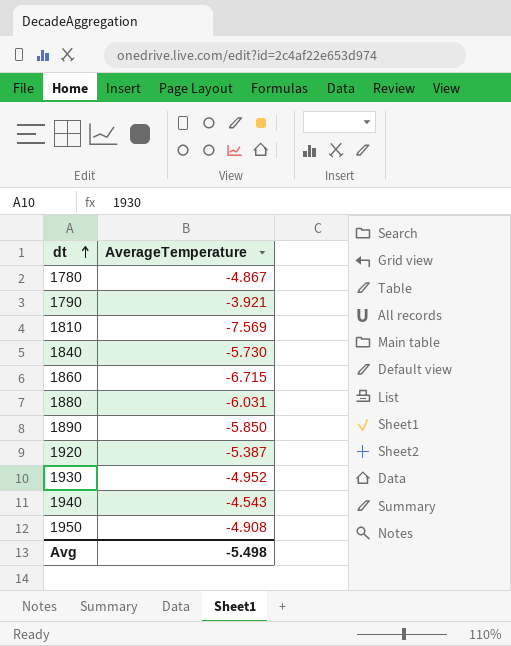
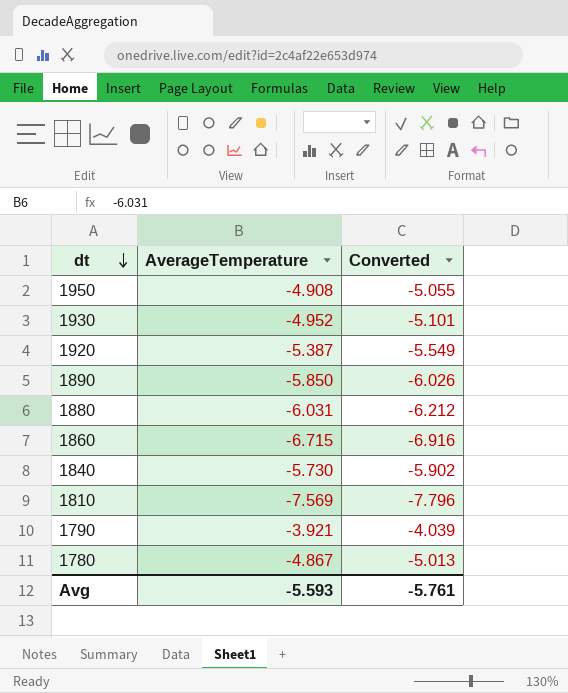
row order: dt ascending -> dt descending
column Converted | formula: none -> [AverageTemperature] * 1.03
row 1940: -4.543 -> none
Avg | AverageTemperature: -5.498 -> -5.593

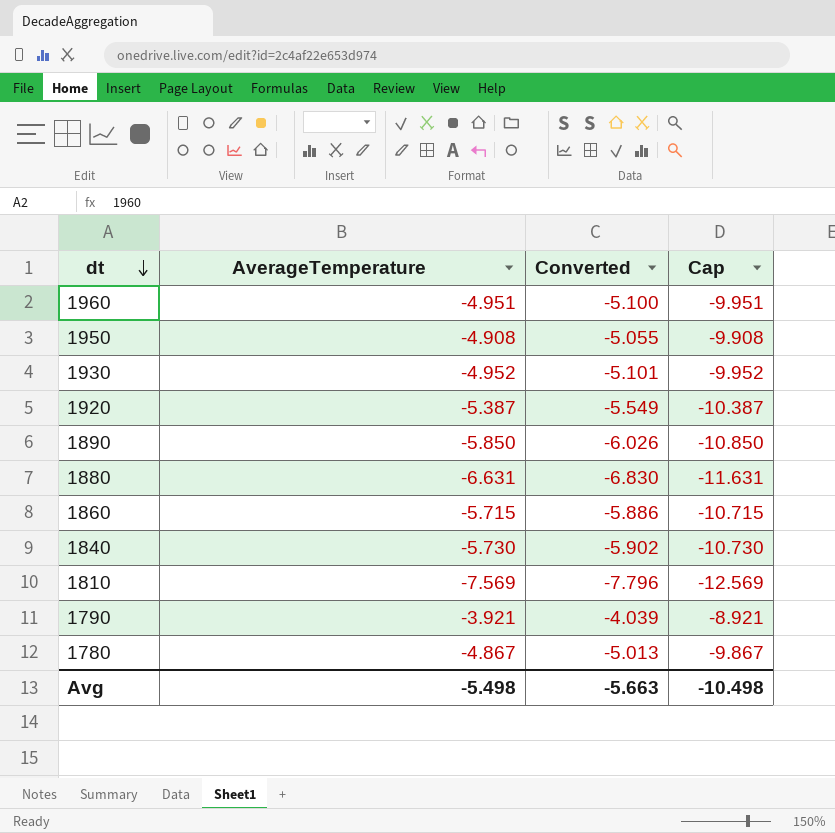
column Cap | formula: none -> [AverageTemperature] - 5
row 1960: none -> -4.951 | -5.100 | -9.951
1880 | AverageTemperature: -6.031 -> -6.631
1880 | Converted: -6.212 -> -6.830
1860 | AverageTemperature: -6.715 -> -5.715
1860 | Converted: -6.916 -> -5.886
Avg | AverageTemperature: -5.593 -> -5.498
Avg | Converted: -5.761 -> -5.663

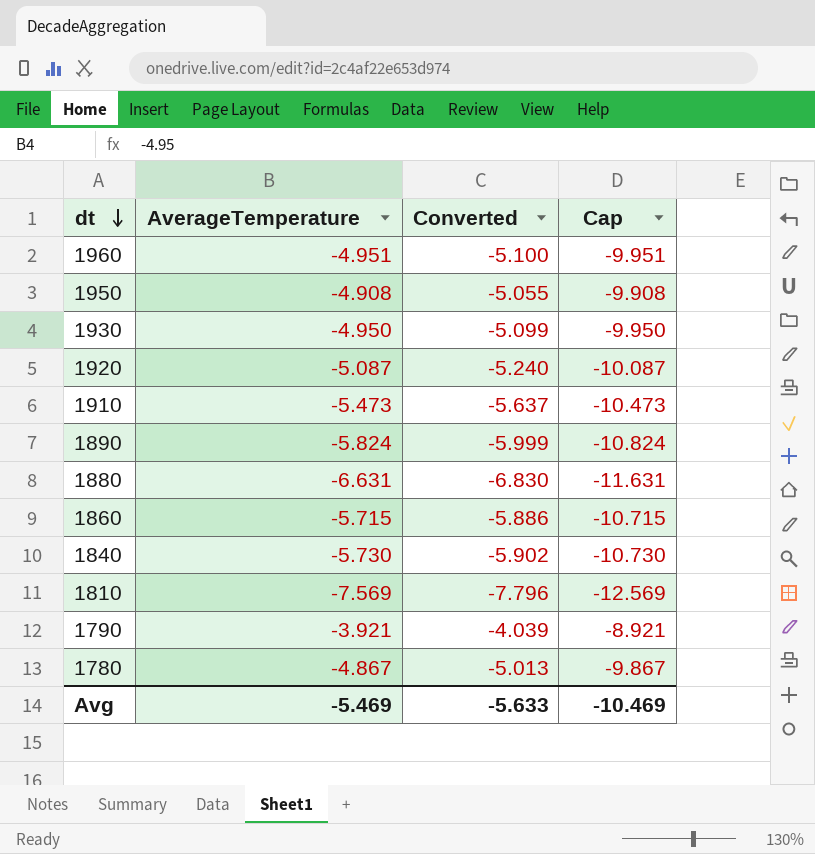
1930 | AverageTemperature: -4.952 -> -4.950
1930 | Converted: -5.101 -> -5.099
1930 | Cap: -9.952 -> -9.950
1920 | AverageTemperature: -5.387 -> -5.087
1920 | Converted: -5.549 -> -5.240
1920 | Cap: -10.387 -> -10.087
row 1910: none -> -5.473 | -5.637 | -10.473
1890 | AverageTemperature: -5.850 -> -5.824
1890 | Converted: -6.026 -> -5.999
1890 | Cap: -10.850 -> -10.824
Avg | AverageTemperature: -5.498 -> -5.469
Avg | Converted: -5.663 -> -5.633
Avg | Cap: -10.498 -> -10.469

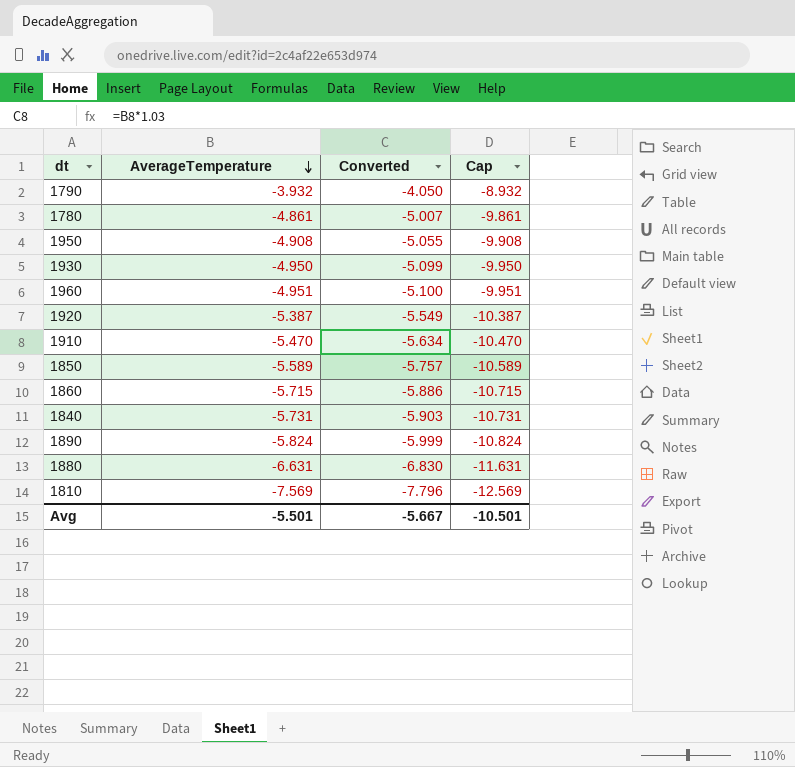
row order: dt descending -> AverageTemperature descending
1790 | AverageTemperature: -3.921 -> -3.932
1790 | Converted: -4.039 -> -4.050
1790 | Cap: -8.921 -> -8.932
1780 | AverageTemperature: -4.867 -> -4.861
1780 | Converted: -5.013 -> -5.007
1780 | Cap: -9.867 -> -9.861
1920 | AverageTemperature: -5.087 -> -5.387
1920 | Converted: -5.240 -> -5.549
1920 | Cap: -10.087 -> -10.387
1910 | AverageTemperature: -5.473 -> -5.470
1910 | Converted: -5.637 -> -5.634
1910 | Cap: -10.473 -> -10.470
row 1850: none -> -5.589 | -5.757 | -10.589
1840 | AverageTemperature: -5.730 -> -5.731
1840 | Converted: -5.902 -> -5.903
1840 | Cap: -10.730 -> -10.731
Avg | AverageTemperature: -5.469 -> -5.501
Avg | Converted: -5.633 -> -5.667
Avg | Cap: -10.469 -> -10.501

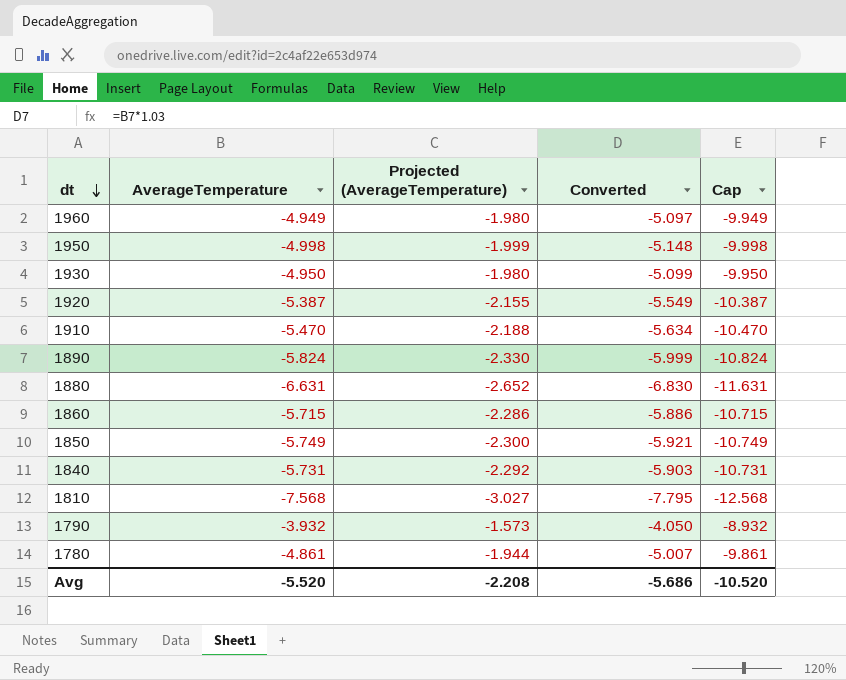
row order: AverageTemperature descending -> dt descending
column Projected (AverageTemperature) | formula: none -> [AverageTemperature] * 0.4
1960 | AverageTemperature: -4.951 -> -4.949
1960 | Converted: -5.100 -> -5.097
1960 | Cap: -9.951 -> -9.949
1950 | AverageTemperature: -4.908 -> -4.998
1950 | Converted: -5.055 -> -5.148
1950 | Cap: -9.908 -> -9.998
1850 | AverageTemperature: -5.589 -> -5.749
1850 | Converted: -5.757 -> -5.921
1850 | Cap: -10.589 -> -10.749
1810 | AverageTemperature: -7.569 -> -7.568
1810 | Converted: -7.796 -> -7.795
1810 | Cap: -12.569 -> -12.568
Avg | AverageTemperature: -5.501 -> -5.520
Avg | Converted: -5.667 -> -5.686
Avg | Cap: -10.501 -> -10.520

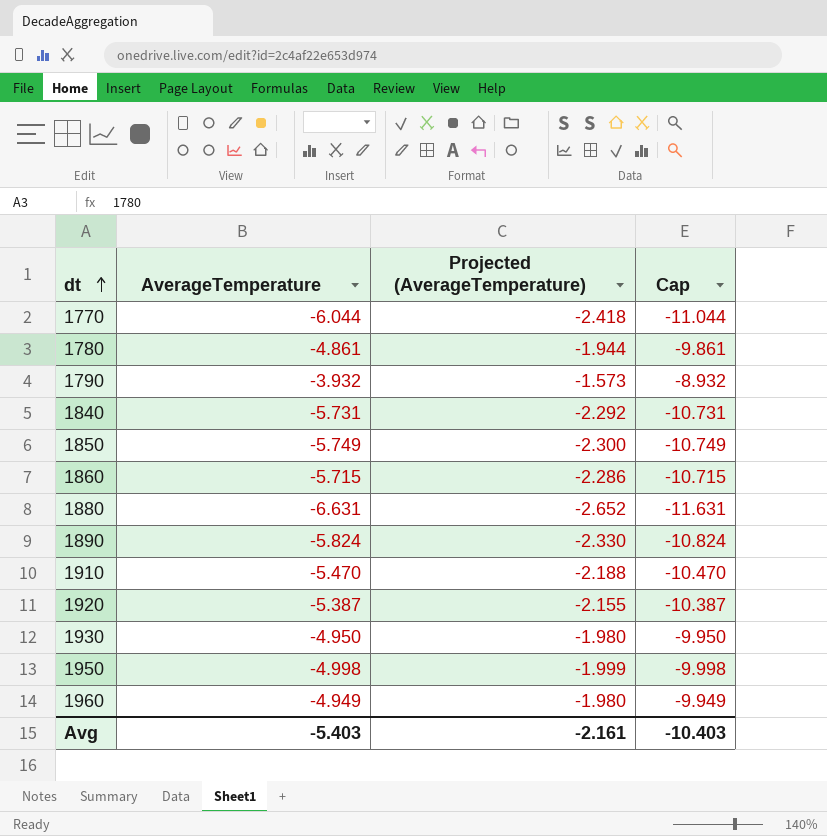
row order: dt descending -> dt ascending
column Converted | formula: [AverageTemperature] * 1.03 -> none
row 1810: -7.568 | -3.027 | -7.795 | -12.568 -> none
row 1770: none -> -6.044 | -2.418 | -11.044
Avg | AverageTemperature: -5.520 -> -5.403
Avg | Projected (AverageTemperature): -2.208 -> -2.161
Avg | Cap: -10.520 -> -10.403

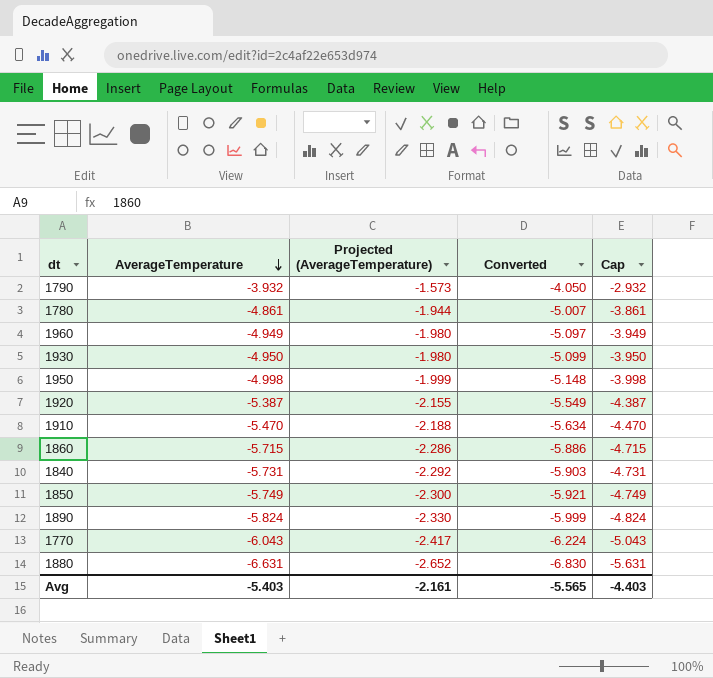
row order: dt ascending -> AverageTemperature descending
column Converted | formula: none -> [AverageTemperature] * 1.03
column Cap | formula: [AverageTemperature] - 5 -> [AverageTemperature] + 1
1770 | AverageTemperature: -6.044 -> -6.043
1770 | Projected (AverageTemperature): -2.418 -> -2.417
Avg | Cap: -10.403 -> -4.403

